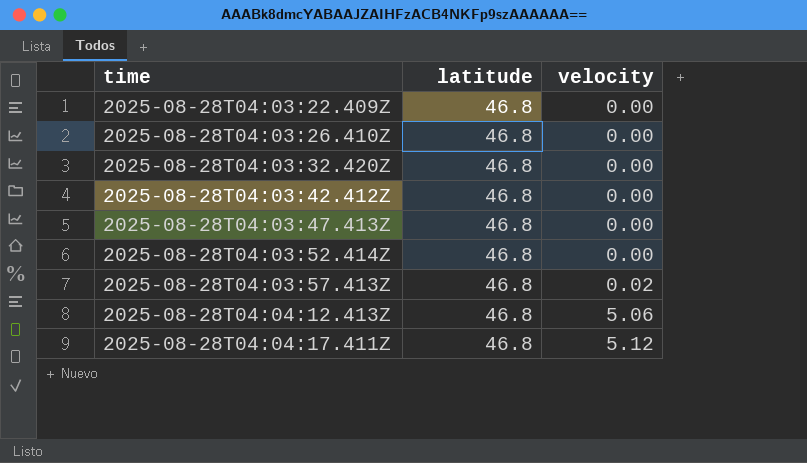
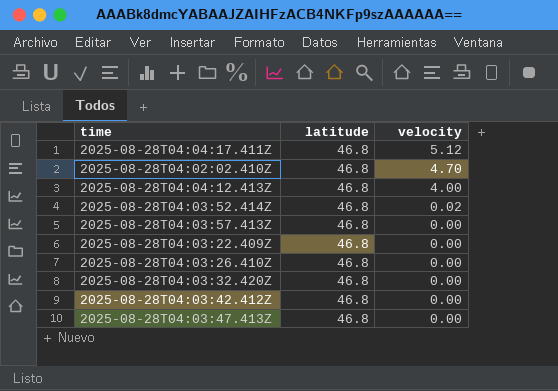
row order: time ascending -> velocity descending
row 2025-08-28T04:02:02.410Z: none -> 46.8 | 4.70
2025-08-28T04:04:12.413Z | velocity: 5.06 -> 4.00
2025-08-28T04:03:52.414Z | velocity: 0.00 -> 0.02
2025-08-28T04:03:57.413Z | velocity: 0.02 -> 0.00

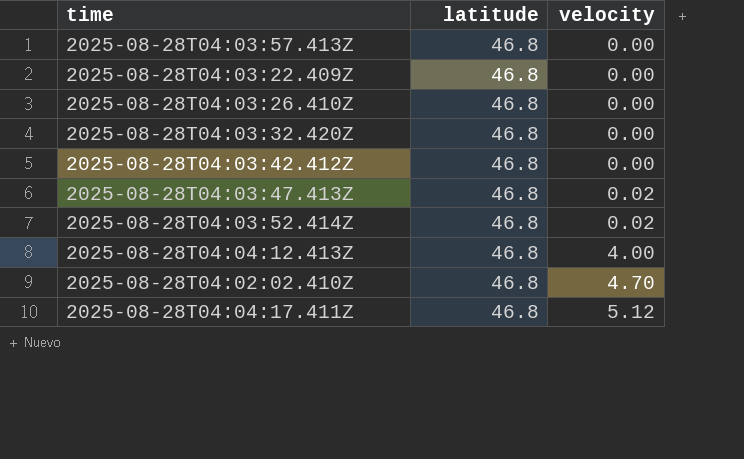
row order: velocity descending -> velocity ascending
2025-08-28T04:03:47.413Z | velocity: 0.00 -> 0.02

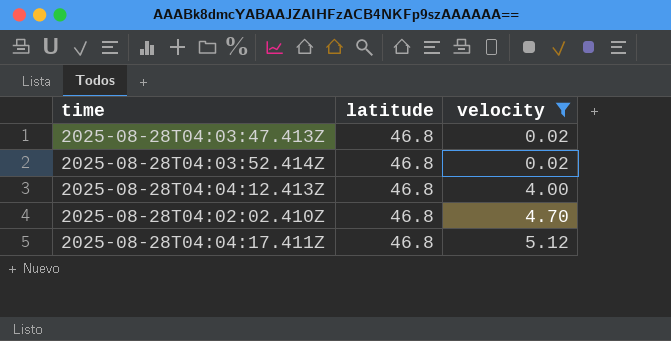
filter: none -> velocity != 0.00

